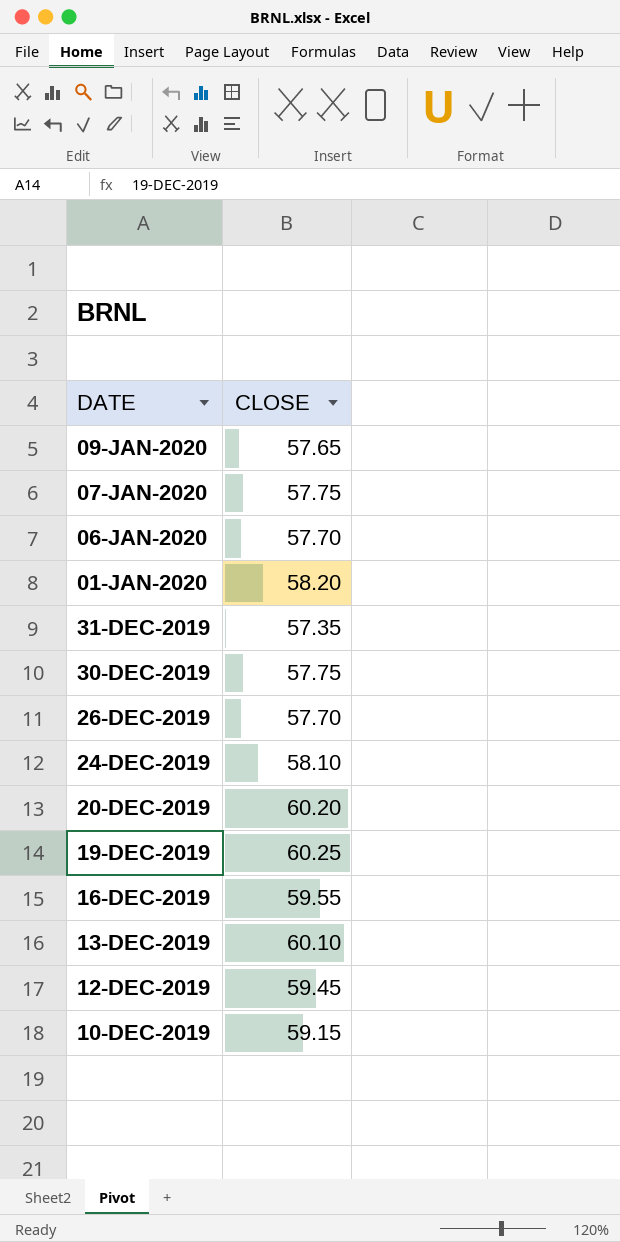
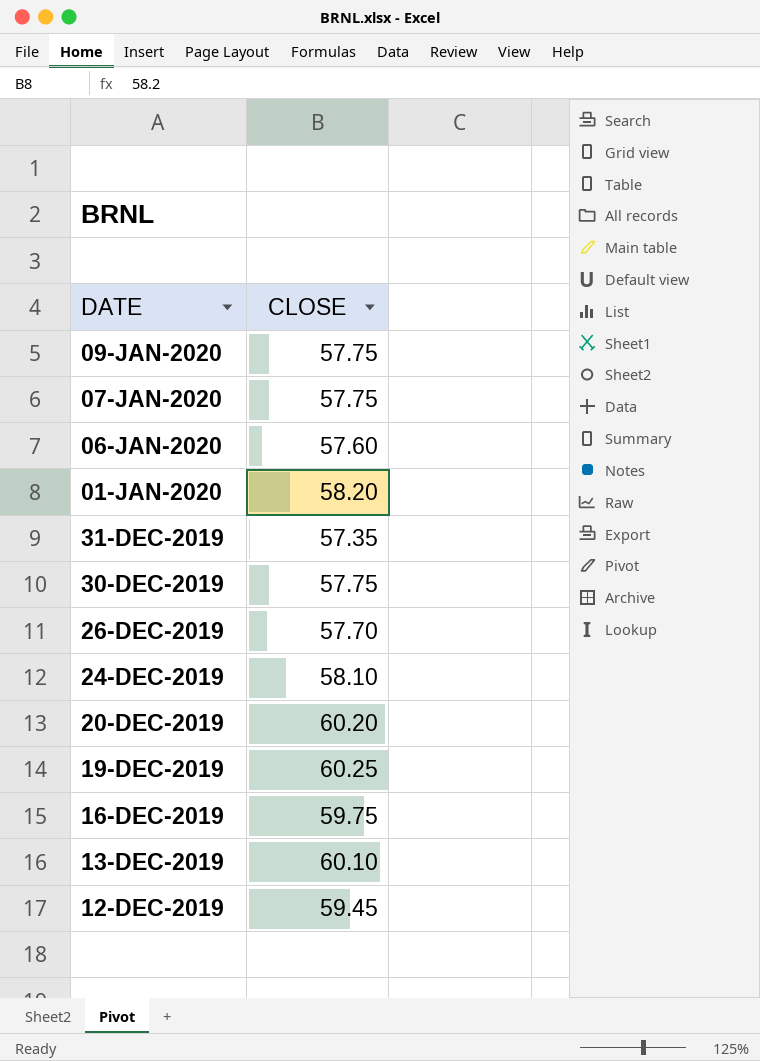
row 10-DEC-2019: 59.15 -> none
09-JAN-2020 | CLOSE: 57.65 -> 57.75
06-JAN-2020 | CLOSE: 57.70 -> 57.60
16-DEC-2019 | CLOSE: 59.55 -> 59.75

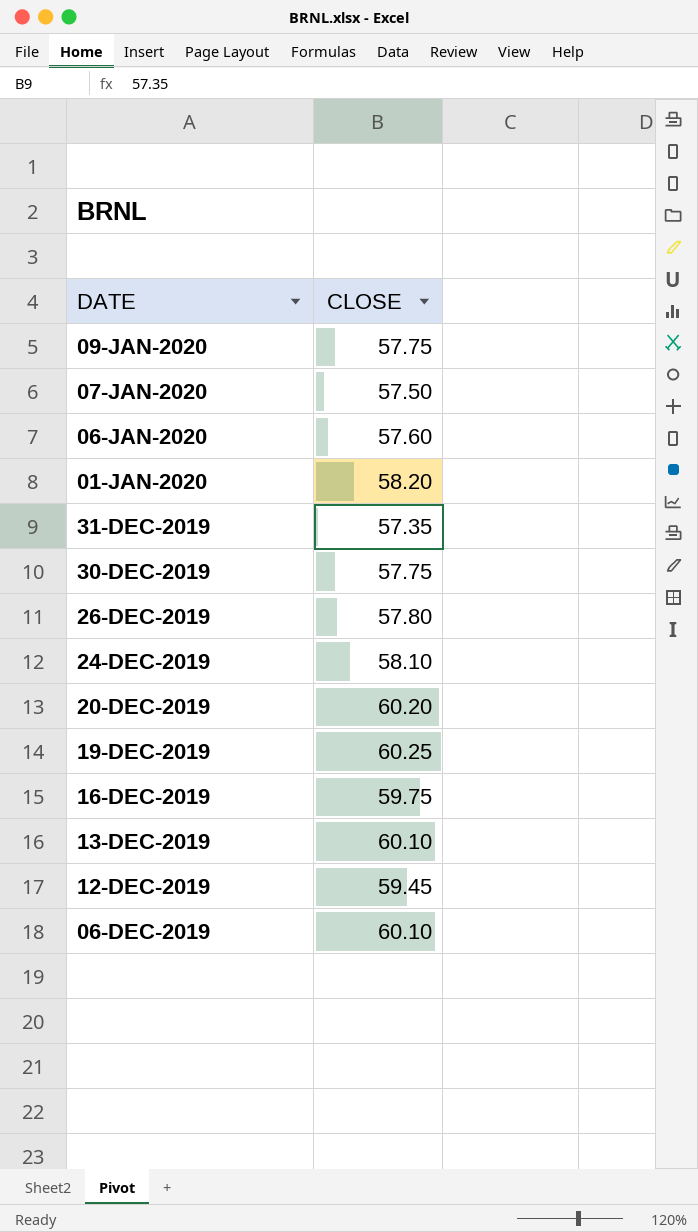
07-JAN-2020 | CLOSE: 57.75 -> 57.50
26-DEC-2019 | CLOSE: 57.70 -> 57.80
row 06-DEC-2019: none -> 60.10

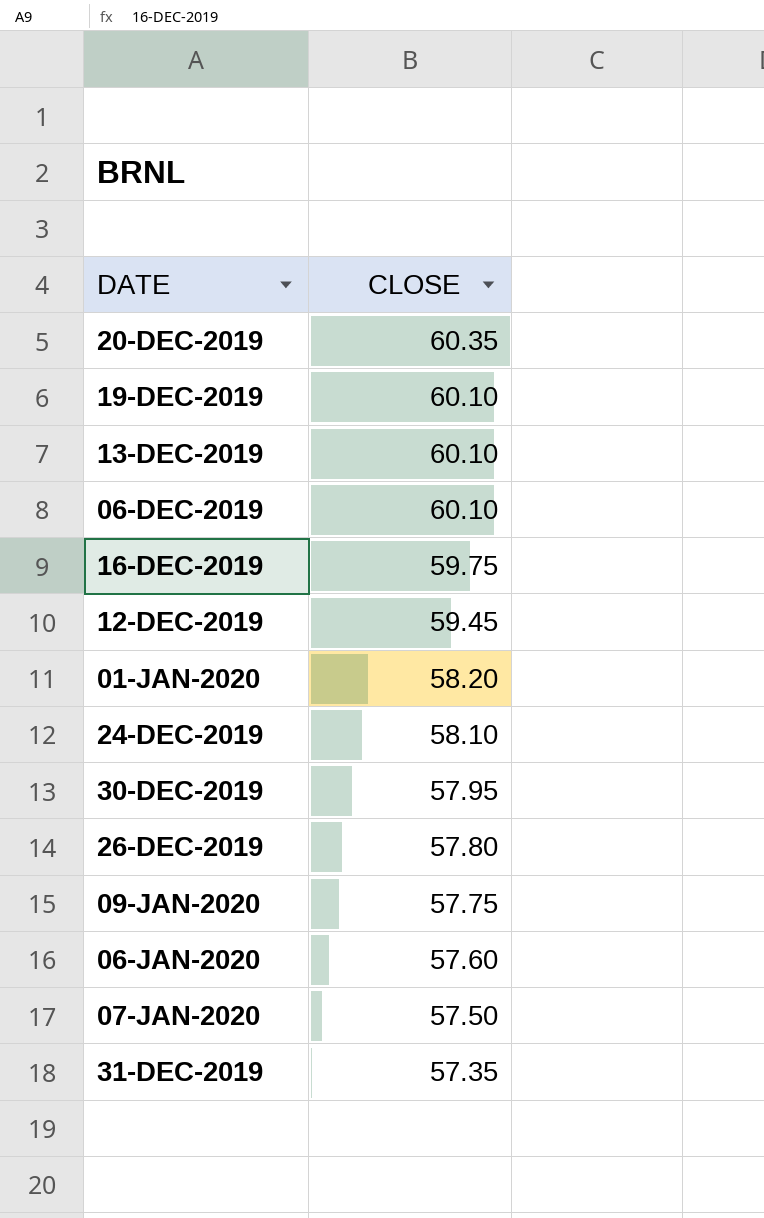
row order: DATE descending -> CLOSE descending
20-DEC-2019 | CLOSE: 60.20 -> 60.35
19-DEC-2019 | CLOSE: 60.25 -> 60.10
30-DEC-2019 | CLOSE: 57.75 -> 57.95

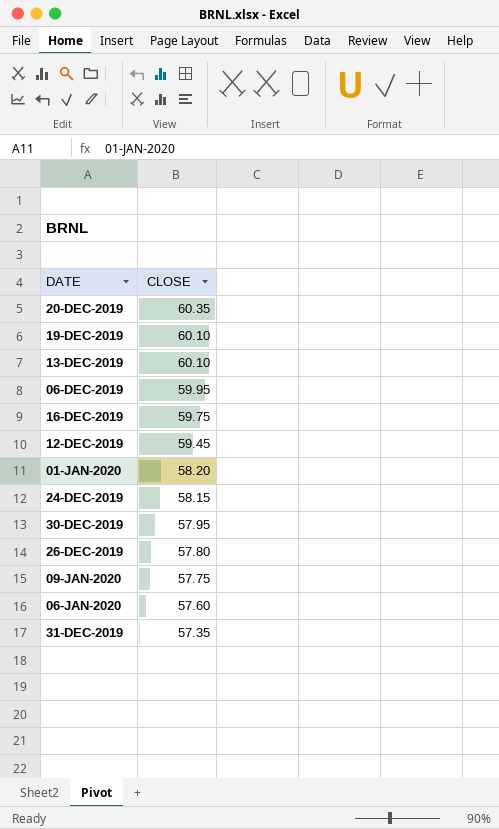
row 07-JAN-2020: 57.50 -> none
06-DEC-2019 | CLOSE: 60.10 -> 59.95
24-DEC-2019 | CLOSE: 58.10 -> 58.15

